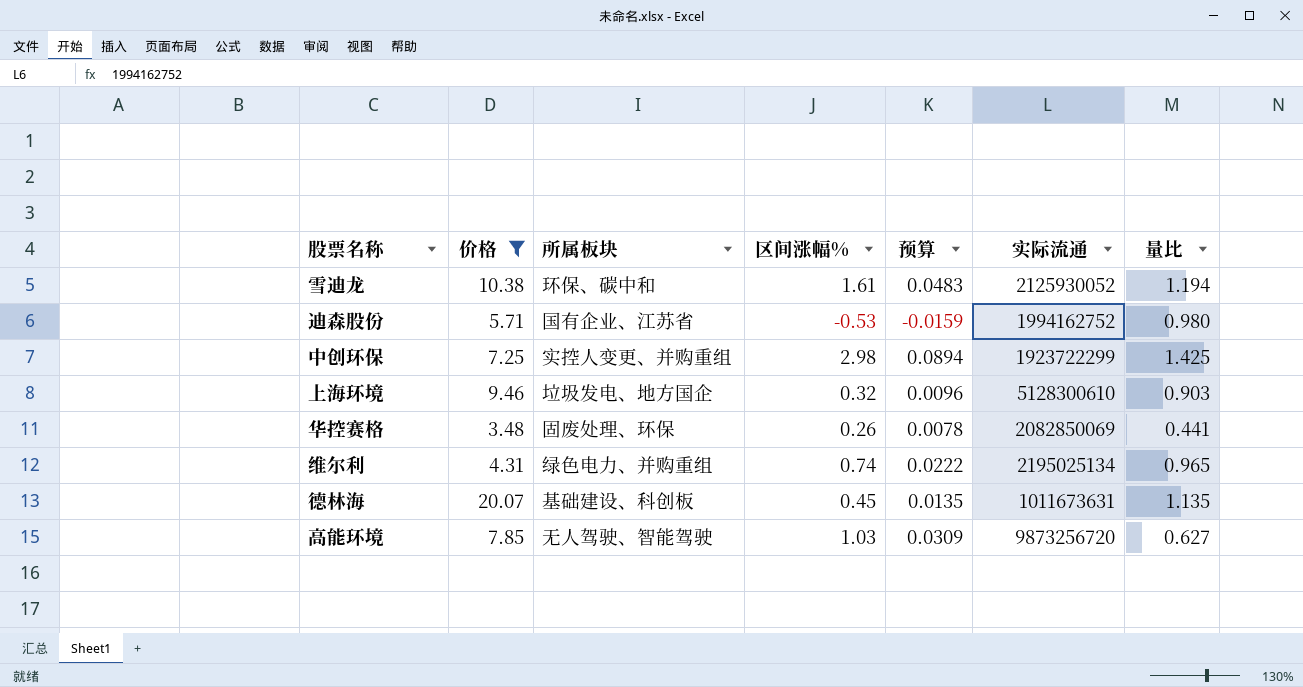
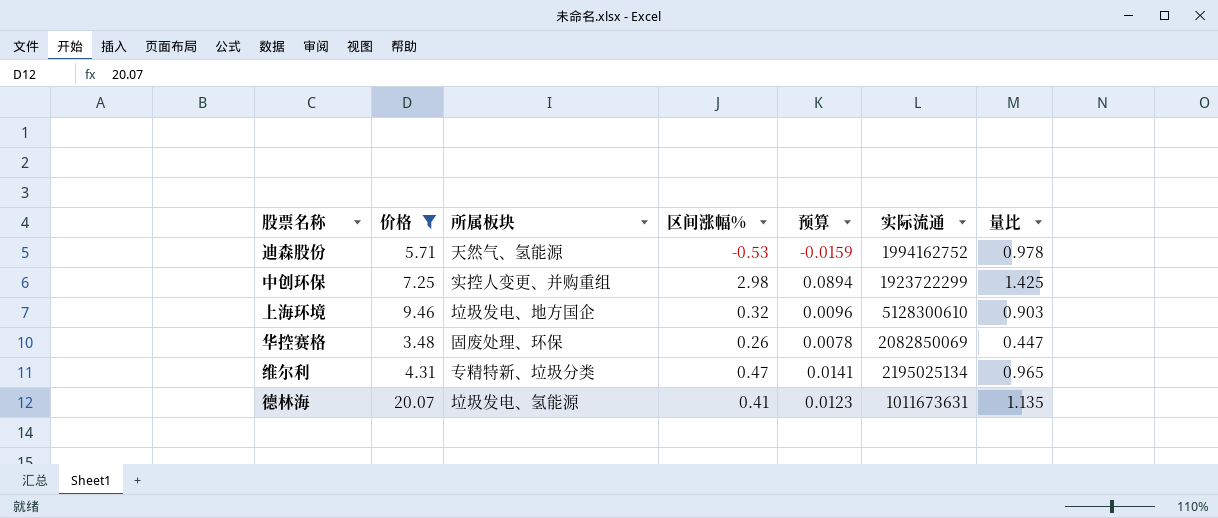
row 雪迪龙: 10.38 | 环保、碳中和 | 1.61 | 0.0483 | 2125930052 | 1.194 -> none
row 高能环境: 7.85 | 无人驾驶、智能驾驶 | 1.03 | 0.0309 | 9873256720 | 0.627 -> none
迪森股份 | 所属板块: 国有企业、江苏省 -> 天然气、氢能源
迪森股份 | 量比: 0.980 -> 0.978
华控赛格 | 量比: 0.441 -> 0.447
维尔利 | 所属板块: 绿色电力、并购重组 -> 专精特新、垃圾分类
维尔利 | 区间涨幅%: 0.74 -> 0.47
维尔利 | 预算: 0.0222 -> 0.0141
德林海 | 所属板块: 基础建设、科创板 -> 垃圾发电、氢能源
德林海 | 区间涨幅%: 0.45 -> 0.41
德林海 | 预算: 0.0135 -> 0.0123

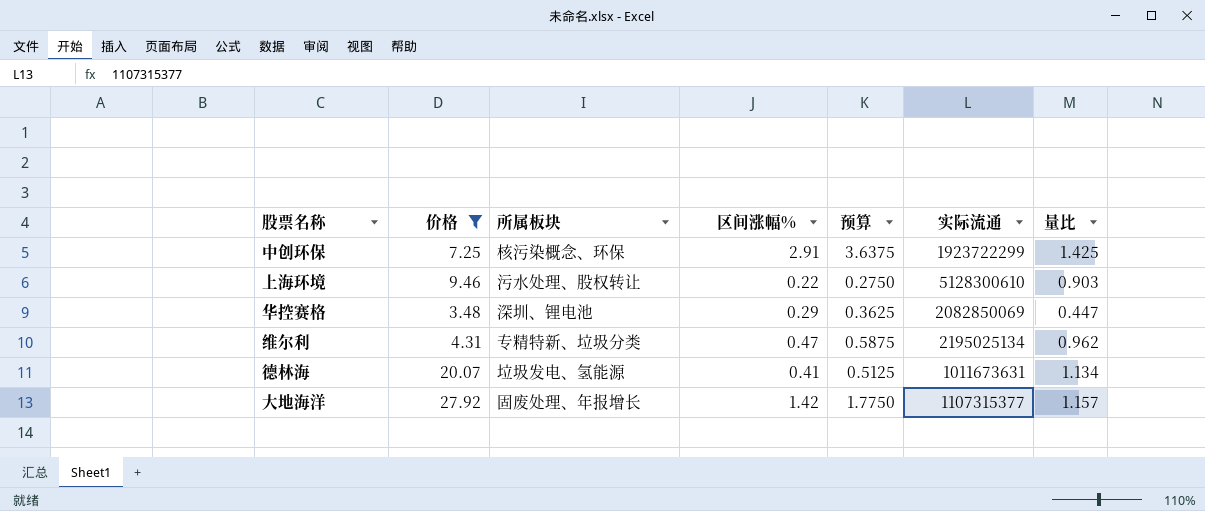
column 预算 | formula: [区间涨幅%] * 0.03 -> [区间涨幅%] * 1.25
row 迪森股份: 5.71 | 天然气、氢能源 | -0.53 | -0.0159 | 1994162752 | 0.978 -> none
中创环保 | 所属板块: 实控人变更、并购重组 -> 核污染概念、环保
中创环保 | 区间涨幅%: 2.98 -> 2.91
上海环境 | 所属板块: 垃圾发电、地方国企 -> 污水处理、股权转让
上海环境 | 区间涨幅%: 0.32 -> 0.22
华控赛格 | 所属板块: 固废处理、环保 -> 深圳、锂电池
华控赛格 | 区间涨幅%: 0.26 -> 0.29
维尔利 | 量比: 0.965 -> 0.962
德林海 | 量比: 1.135 -> 1.134
row 大地海洋: none -> 27.92 | 固废处理、年报增长 | 1.42 | 1.7750 | 1107315377 | 1.157

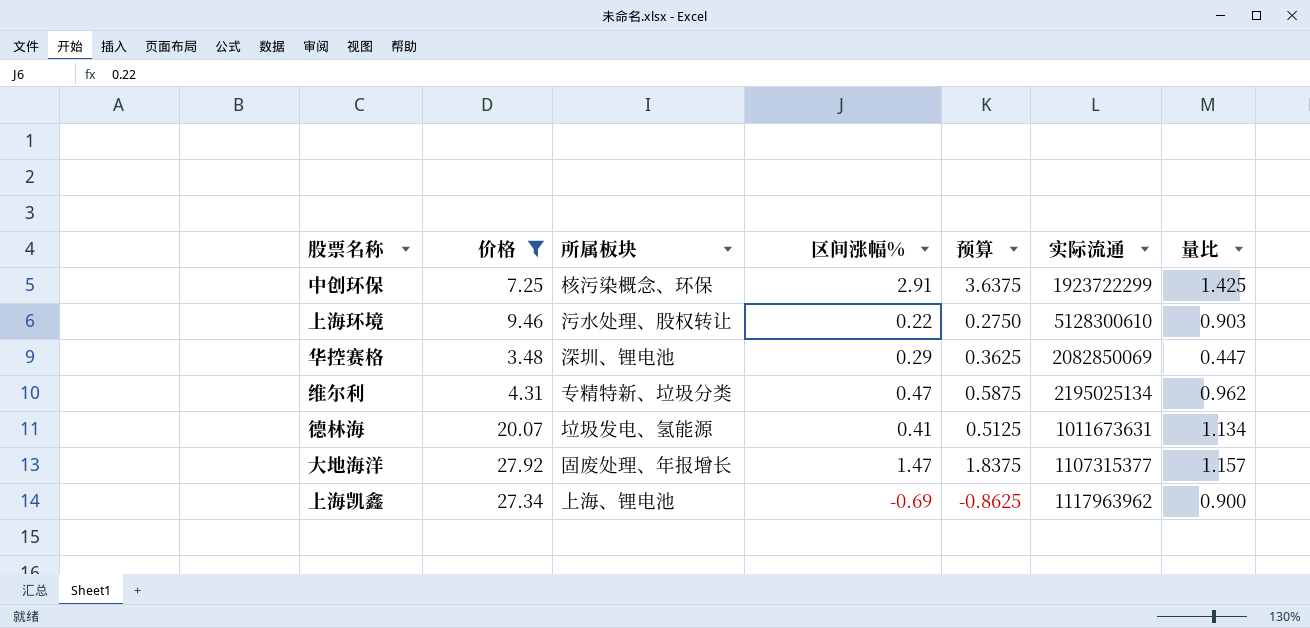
大地海洋 | 区间涨幅%: 1.42 -> 1.47
大地海洋 | 预算: 1.7750 -> 1.8375
row 上海凯鑫: none -> 27.34 | 上海、锂电池 | -0.69 | -0.8625 | 1117963962 | 0.900

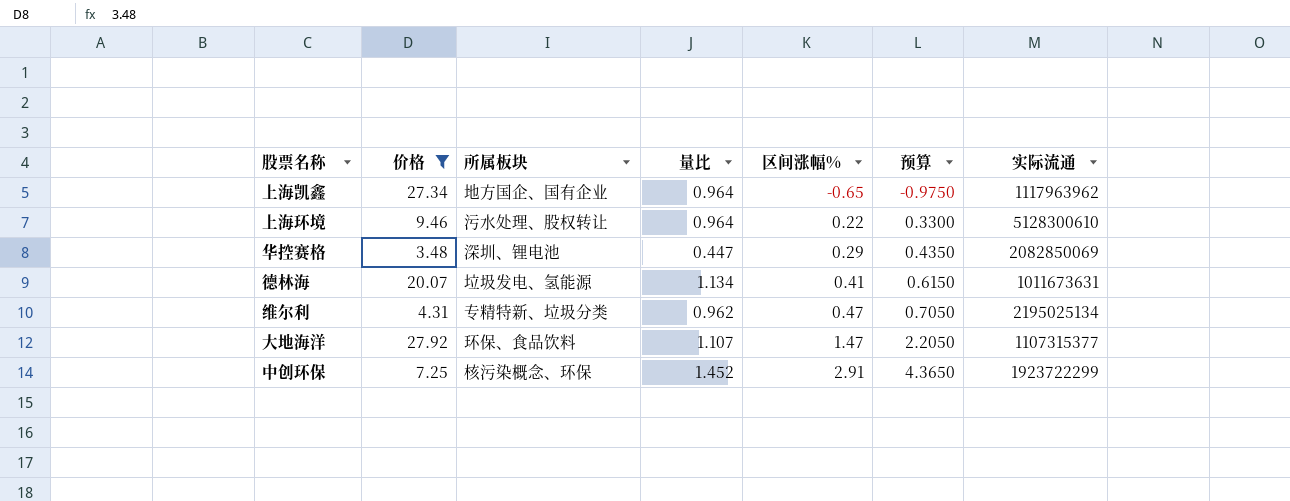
row order: none -> 区间涨幅% ascending
column 量比 | position: 7 -> 4
column 预算 | formula: [区间涨幅%] * 1.25 -> [区间涨幅%] * 1.5
上海凯鑫 | 所属板块: 上海、锂电池 -> 地方国企、国有企业
上海凯鑫 | 量比: 0.900 -> 0.964
上海凯鑫 | 区间涨幅%: -0.69 -> -0.65
上海环境 | 量比: 0.903 -> 0.964
大地海洋 | 所属板块: 固废处理、年报增长 -> 环保、食品饮料
大地海洋 | 量比: 1.157 -> 1.107
中创环保 | 量比: 1.425 -> 1.452

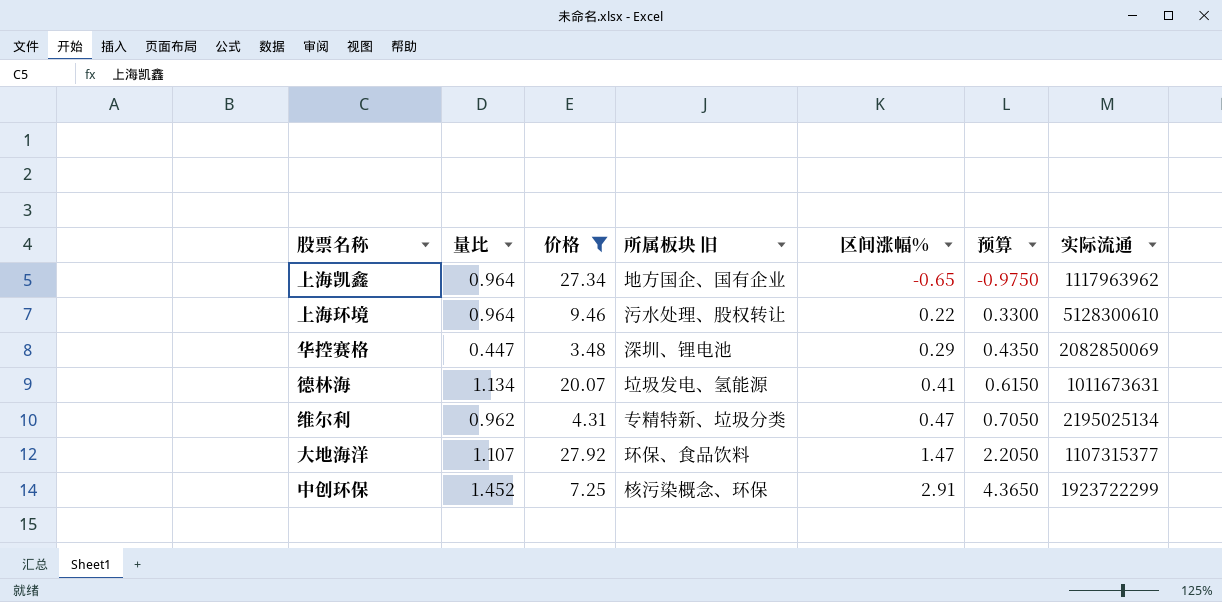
column 量比 | position: 4 -> 2
column name: 所属板块 -> 所属板块 旧

